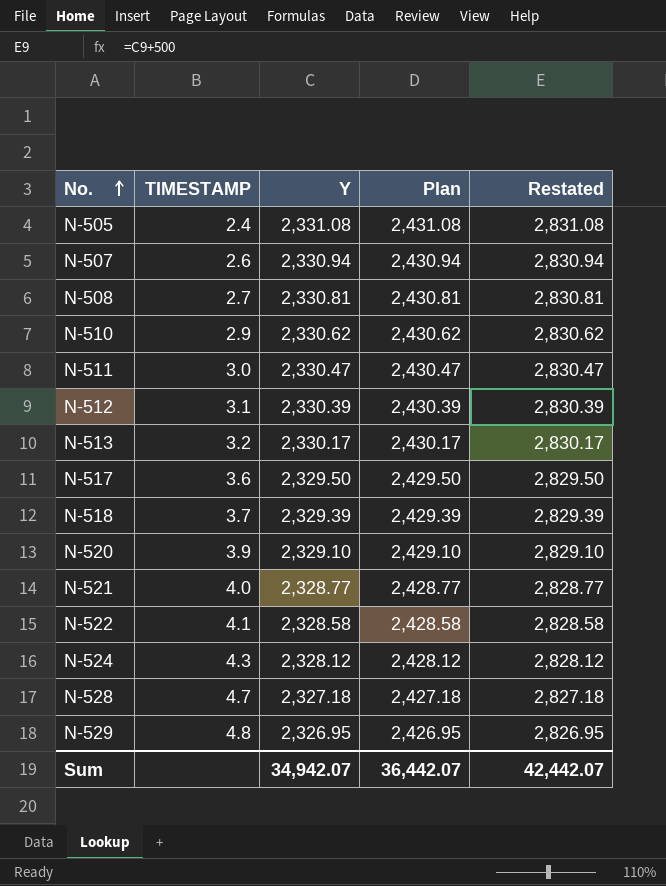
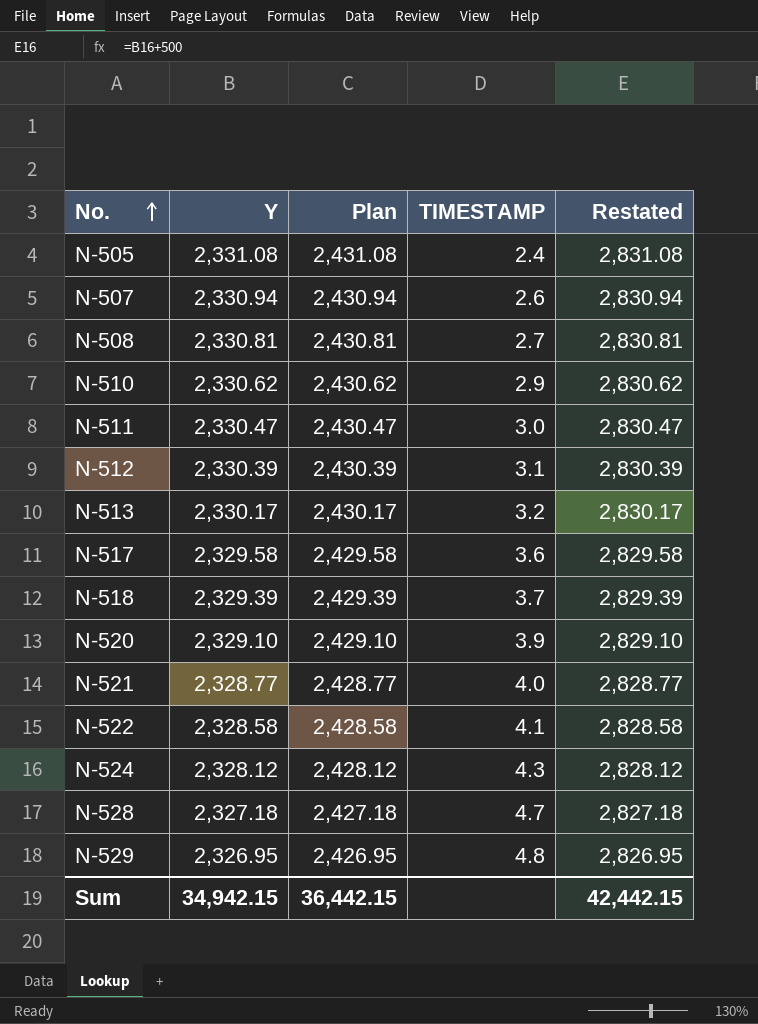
column TIMESTAMP | position: 2 -> 4
N-517 | Y: 2,329.50 -> 2,329.58
N-517 | Plan: 2,429.50 -> 2,429.58
N-517 | Restated: 2,829.50 -> 2,829.58
Sum | Y: 34,942.07 -> 34,942.15
Sum | Plan: 36,442.07 -> 36,442.15
Sum | Restated: 42,442.07 -> 42,442.15

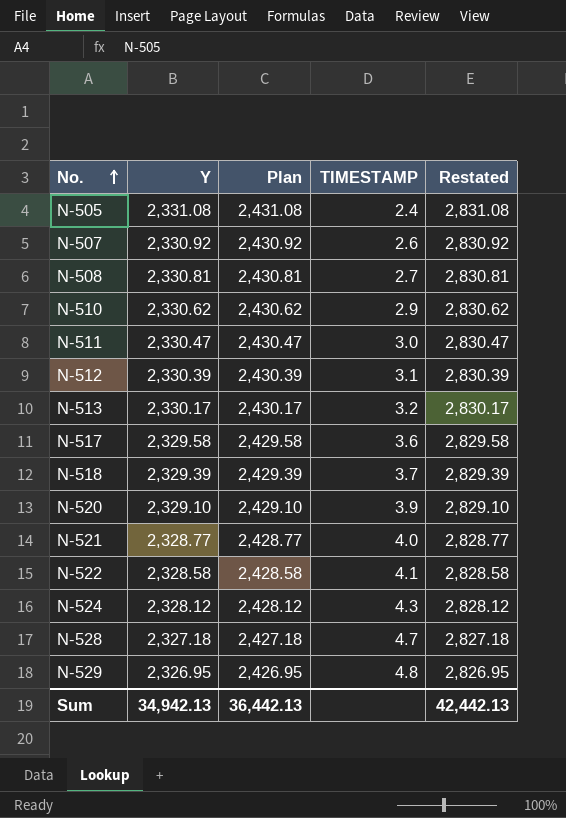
N-507 | Y: 2,330.94 -> 2,330.92
N-507 | Plan: 2,430.94 -> 2,430.92
N-507 | Restated: 2,830.94 -> 2,830.92
Sum | Y: 34,942.15 -> 34,942.13
Sum | Plan: 36,442.15 -> 36,442.13
Sum | Restated: 42,442.15 -> 42,442.13

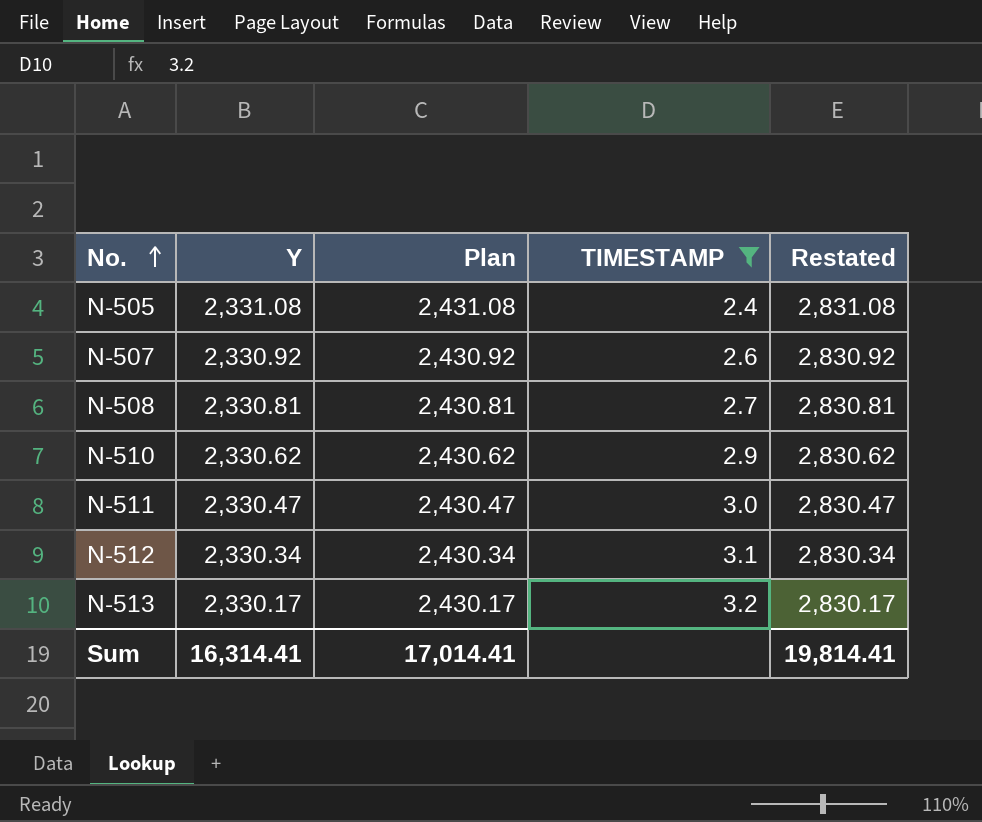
filter: none -> TIMESTAMP <= 3.2
N-512 | Y: 2,330.39 -> 2,330.34
N-512 | Plan: 2,430.39 -> 2,430.34
N-512 | Restated: 2,830.39 -> 2,830.34
Sum | Y: 34,942.13 -> 16,314.41
Sum | Plan: 36,442.13 -> 17,014.41
Sum | Restated: 42,442.13 -> 19,814.41

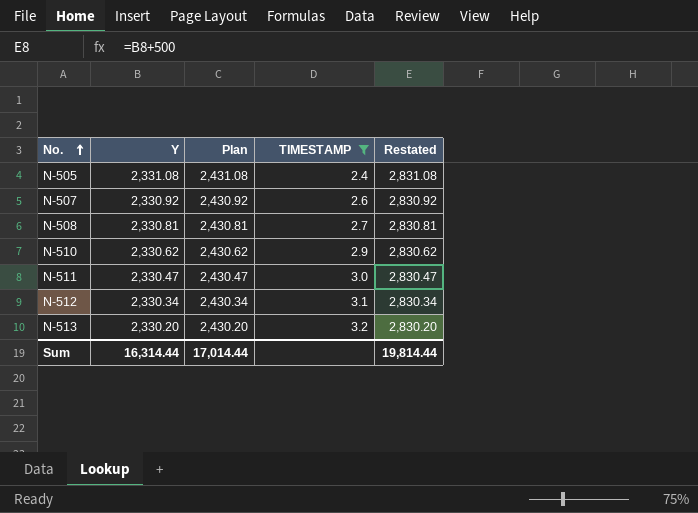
N-513 | Y: 2,330.17 -> 2,330.20
N-513 | Plan: 2,430.17 -> 2,430.20
N-513 | Restated: 2,830.17 -> 2,830.20
Sum | Y: 16,314.41 -> 16,314.44
Sum | Plan: 17,014.41 -> 17,014.44
Sum | Restated: 19,814.41 -> 19,814.44

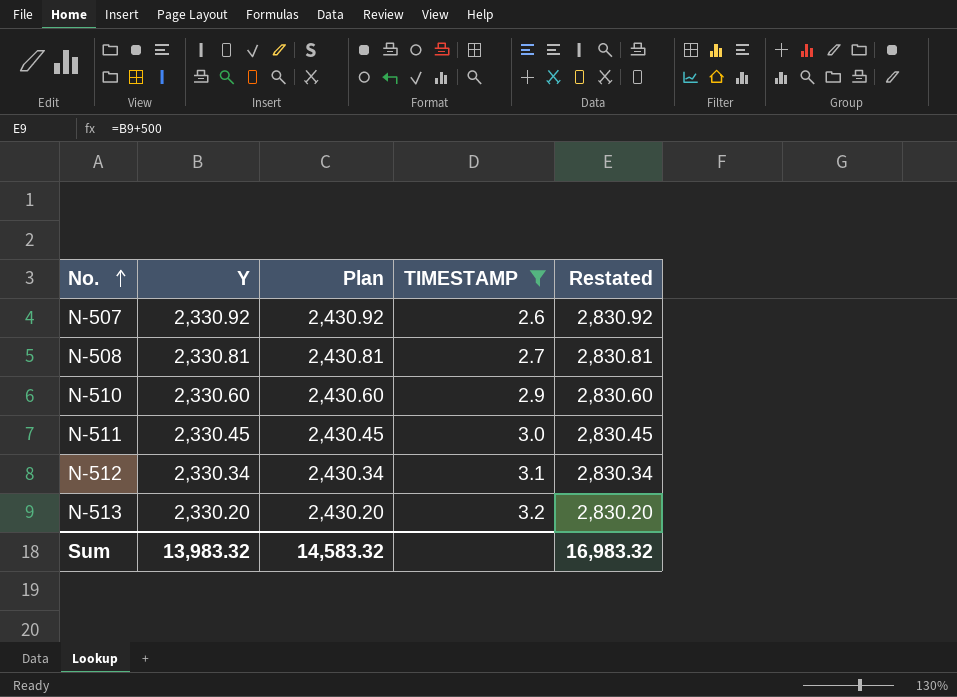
row N-505: 2,331.08 | 2,431.08 | 2.4 | 2,831.08 -> none
N-510 | Y: 2,330.62 -> 2,330.60
N-510 | Plan: 2,430.62 -> 2,430.60
N-510 | Restated: 2,830.62 -> 2,830.60
N-511 | Y: 2,330.47 -> 2,330.45
N-511 | Plan: 2,430.47 -> 2,430.45
N-511 | Restated: 2,830.47 -> 2,830.45
Sum | Y: 16,314.44 -> 13,983.32
Sum | Plan: 17,014.44 -> 14,583.32
Sum | Restated: 19,814.44 -> 16,983.32

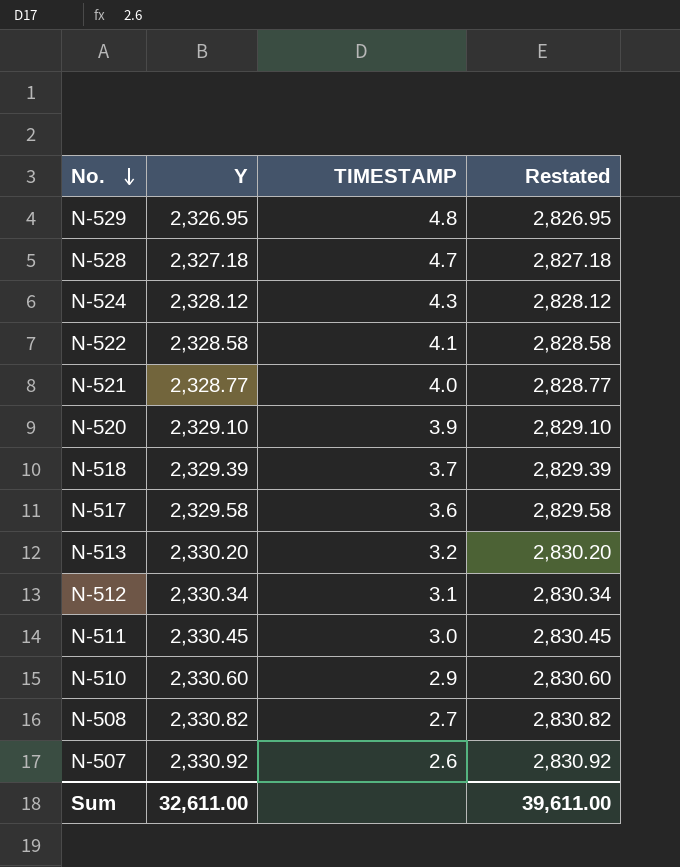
filter: TIMESTAMP <= 3.2 -> none
row order: No. ascending -> No. descending
column Plan | formula: [Y] + 100 -> none
N-508 | Y: 2,330.81 -> 2,330.82
N-508 | Restated: 2,830.81 -> 2,830.82
Sum | Y: 13,983.32 -> 32,611.00
Sum | Restated: 16,983.32 -> 39,611.00

